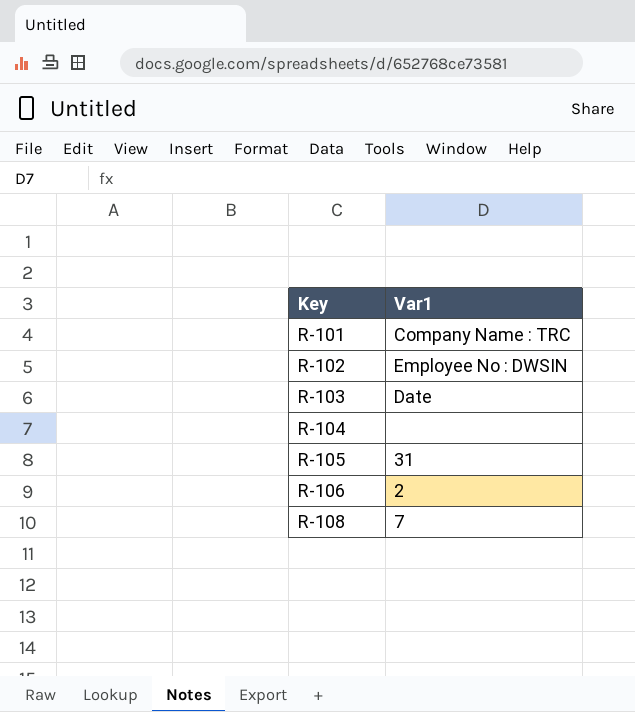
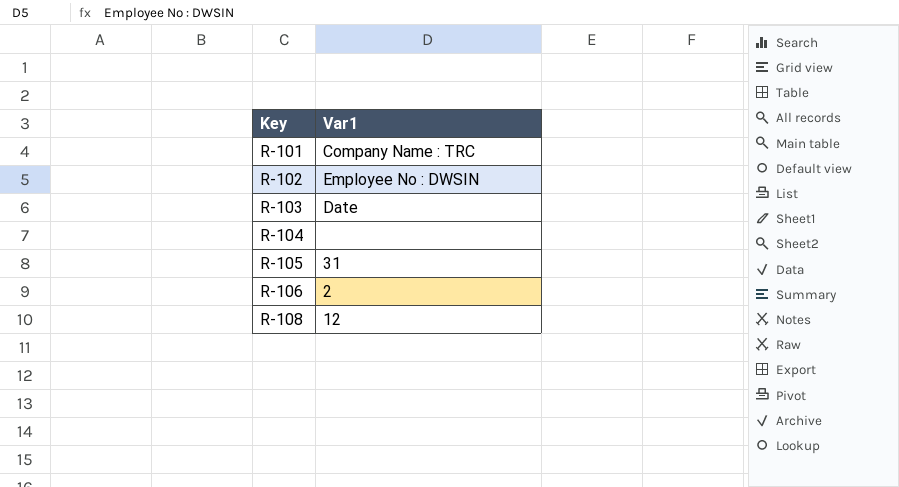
R-108 | Var1: 7 -> 12

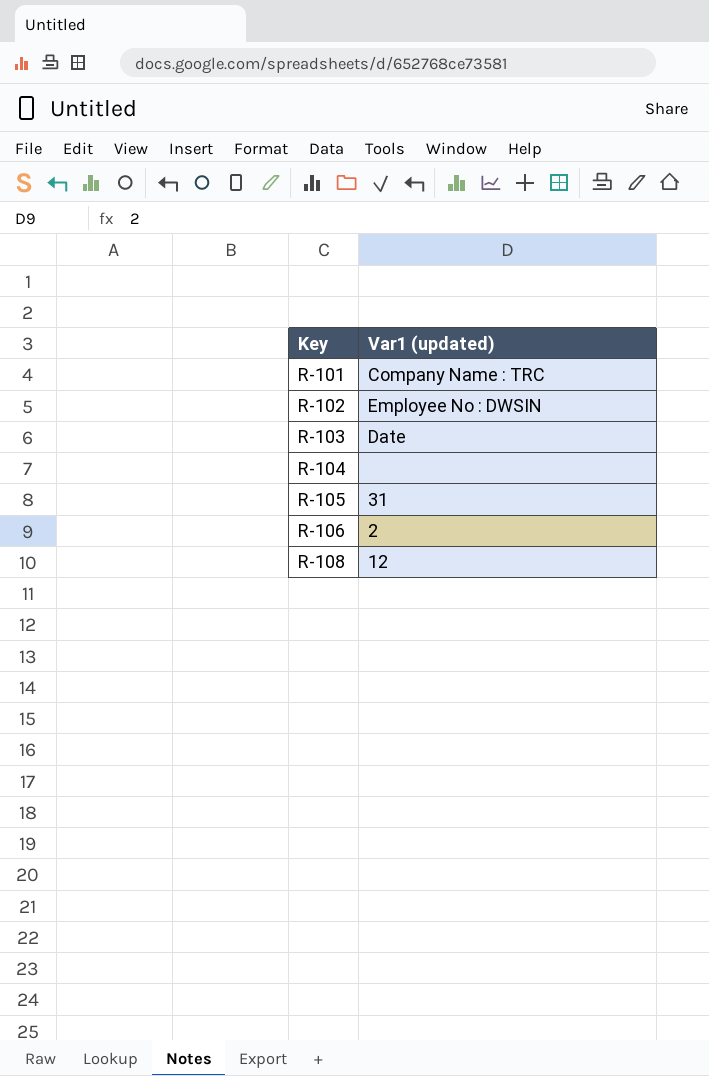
column name: Var1 -> Var1 (updated)

